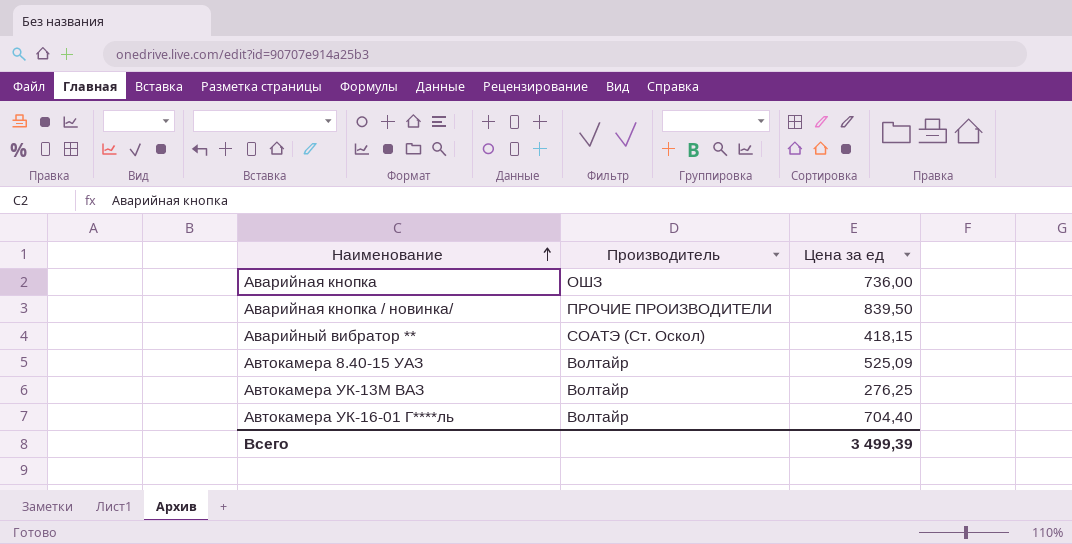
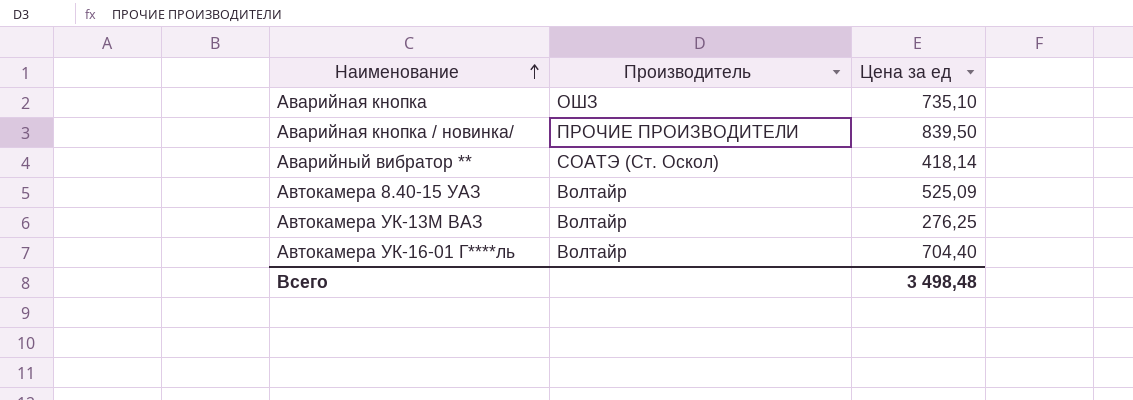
Аварийная кнопка | Цена за ед: 736,00 -> 735,10
Аварийный вибратор ** | Цена за ед: 418,15 -> 418,14
Всего | Цена за ед: 3 499,39 -> 3 498,48

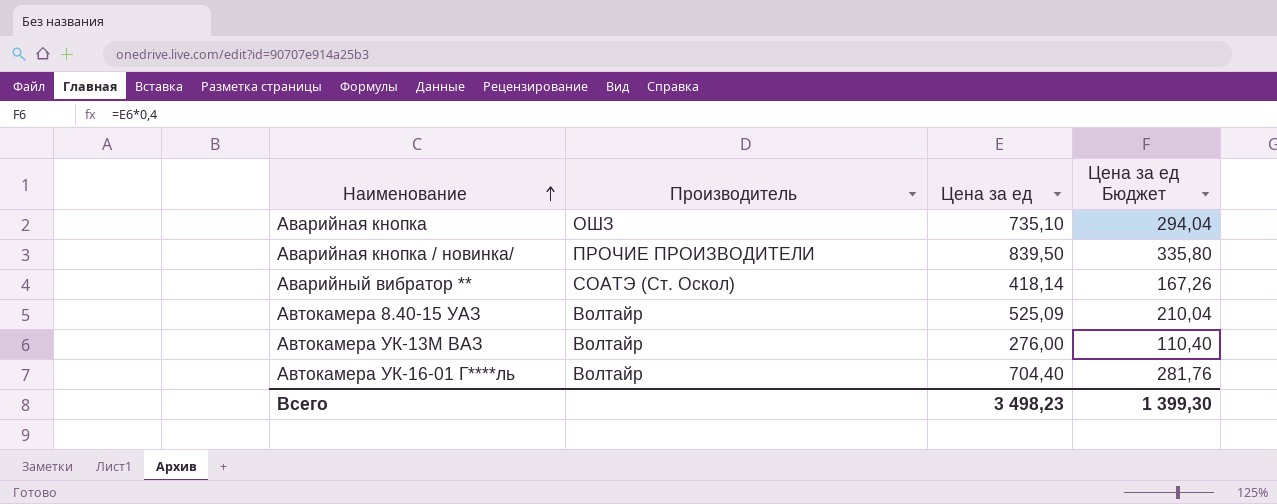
column Цена за ед Бюджет | formula: none -> [Цена за ед] * 0,4
Автокамера УК-13М ВАЗ | Цена за ед: 276,25 -> 276,00
Всего | Цена за ед: 3 498,48 -> 3 498,23

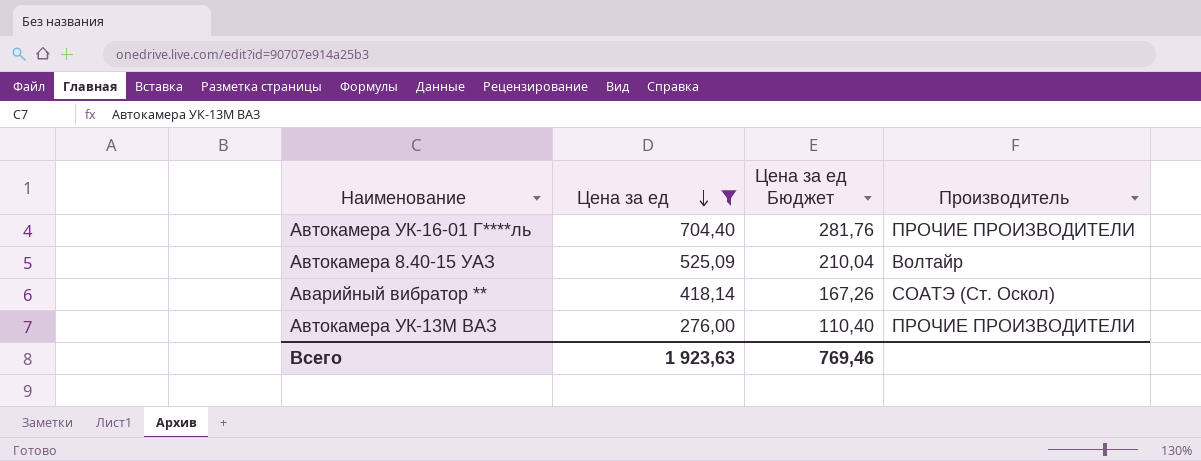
filter: none -> Цена за ед <= 704,40
row order: Наименование ascending -> Цена за ед descending
column Производитель | position: 2 -> 4
Автокамера УК-16-01 Г****ль | Производитель: Волтайр -> ПРОЧИЕ ПРОИЗВОДИТЕЛИ
Автокамера УК-13М ВАЗ | Производитель: Волтайр -> ПРОЧИЕ ПРОИЗВОДИТЕЛИ
Всего | Цена за ед: 3 498,23 -> 1 923,63
Всего | Цена за ед Бюджет: 1 399,30 -> 769,46

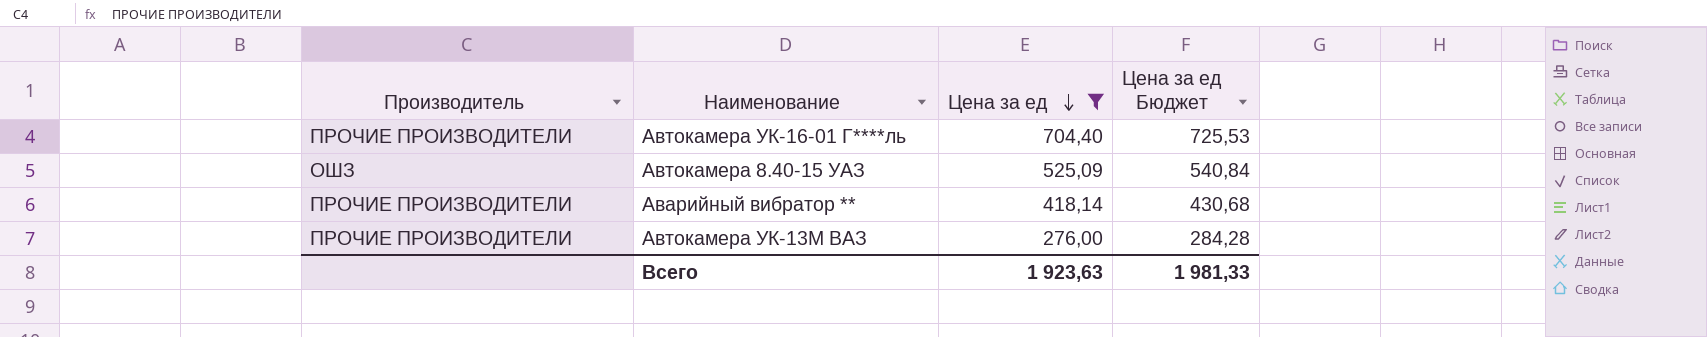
column Производитель | position: 4 -> 1
column Цена за ед Бюджет | formula: [Цена за ед] * 0,4 -> [Цена за ед] * 1,03
Автокамера 8.40-15 УАЗ | Производитель: Волтайр -> ОШЗ
Аварийный вибратор ** | Производитель: СОАТЭ (Ст. Оскол) -> ПРОЧИЕ ПРОИЗВОДИТЕЛИ
Всего | Цена за ед Бюджет: 769,46 -> 1 981,33

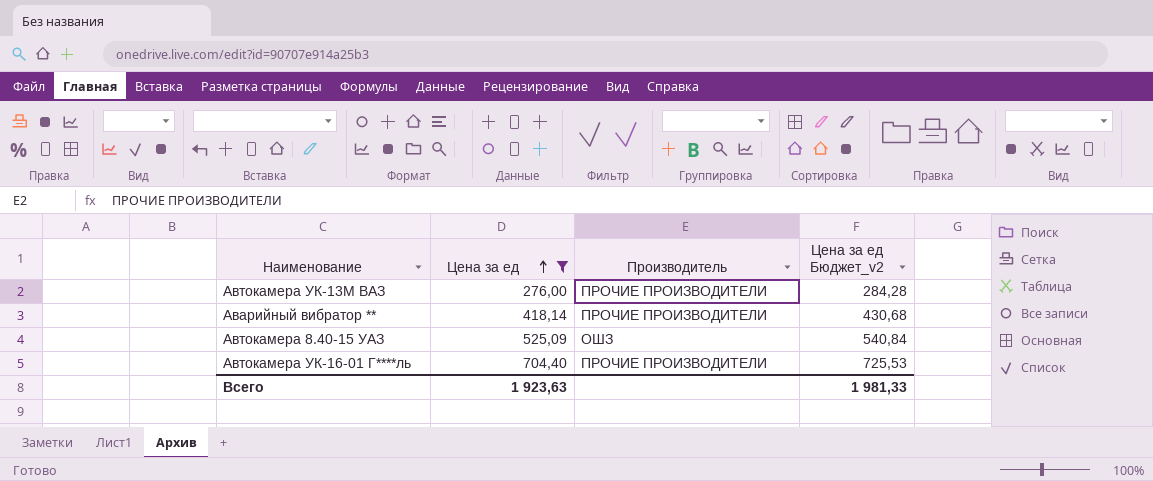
row order: Цена за ед descending -> Цена за ед ascending
column Производитель | position: 1 -> 3
column name: Цена за ед Бюджет -> Цена за ед Бюджет_v2

